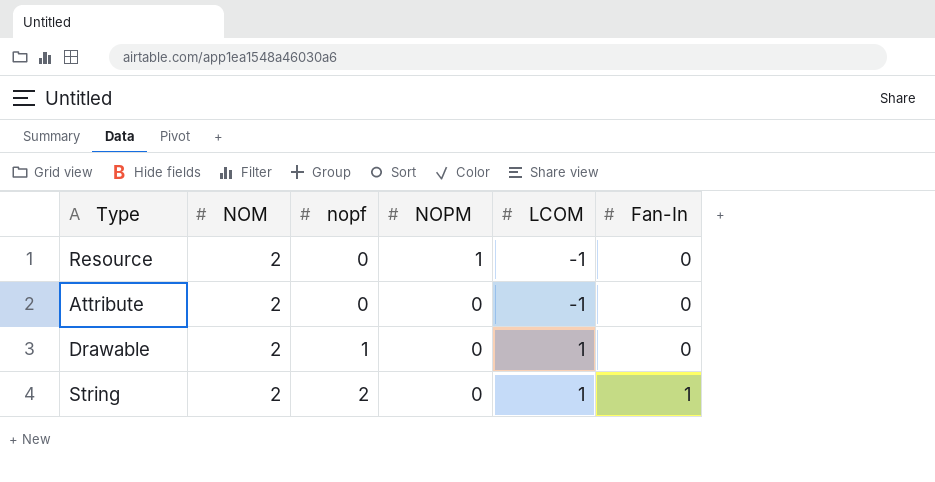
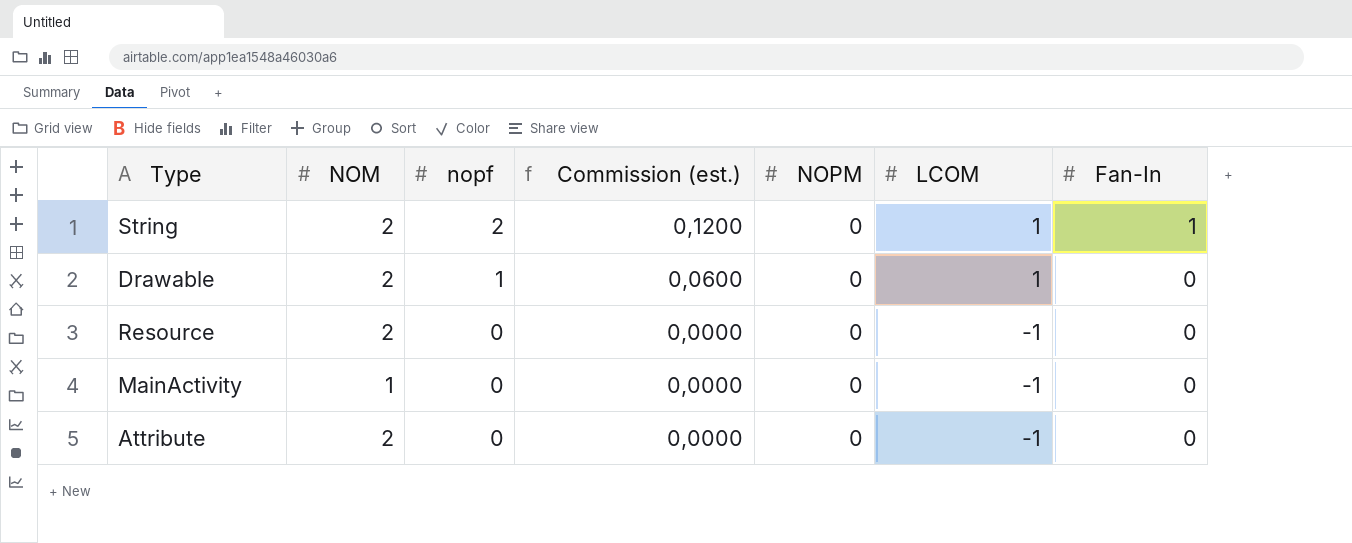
row order: nopf ascending -> nopf descending
column Commission (est.) | formula: none -> [nopf] * 0,06
Resource | NOPM: 1 -> 0
row MainActivity: none -> 1 | 0 | 0,0000 | 0 | -1 | 0

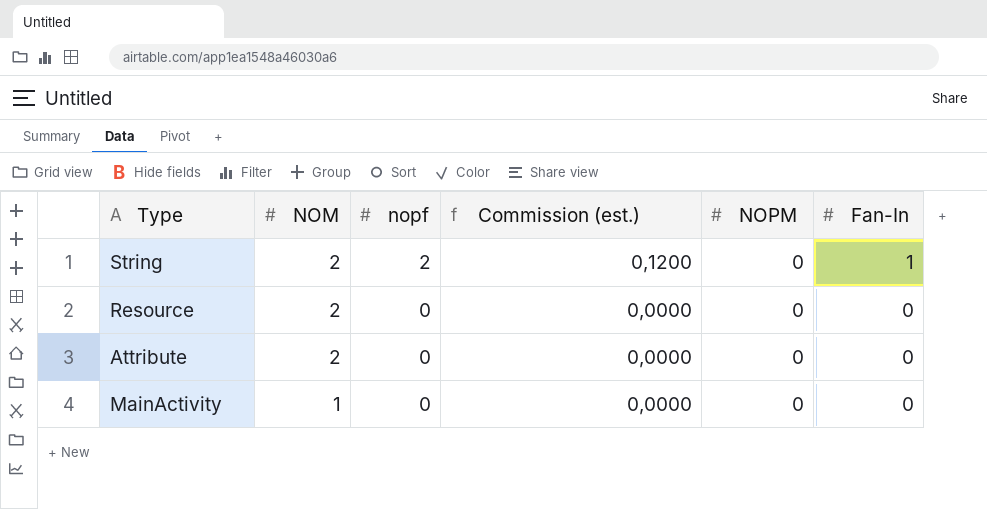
row order: nopf descending -> NOM descending
column LCOM | position: 6 -> none
row Drawable: 2 | 1 | 0,0600 | 0 | 1 | 0 -> none

